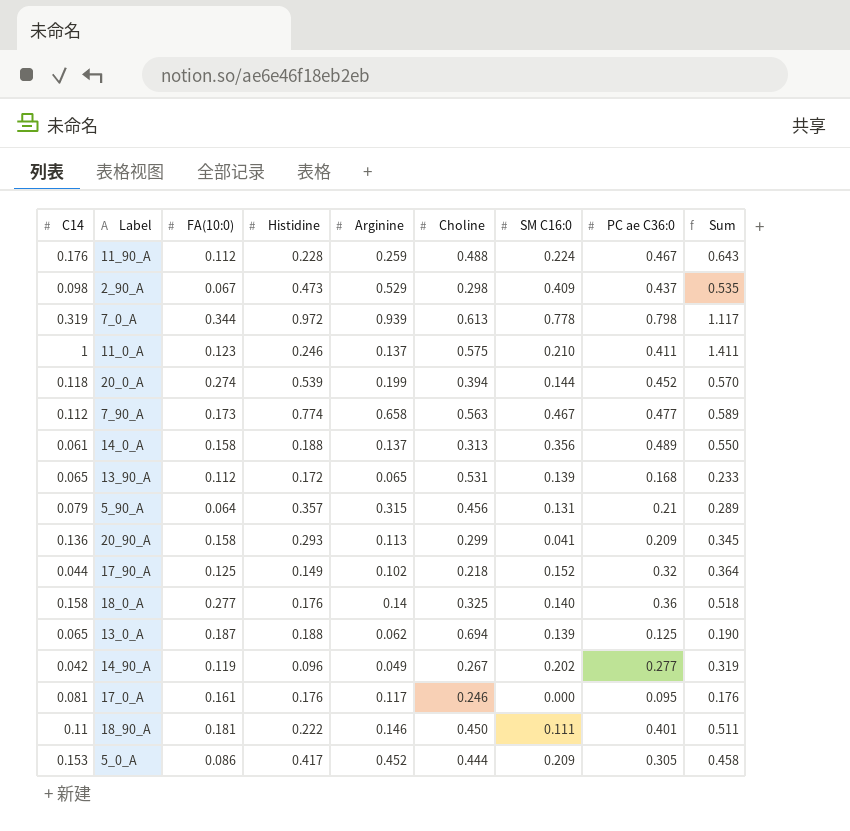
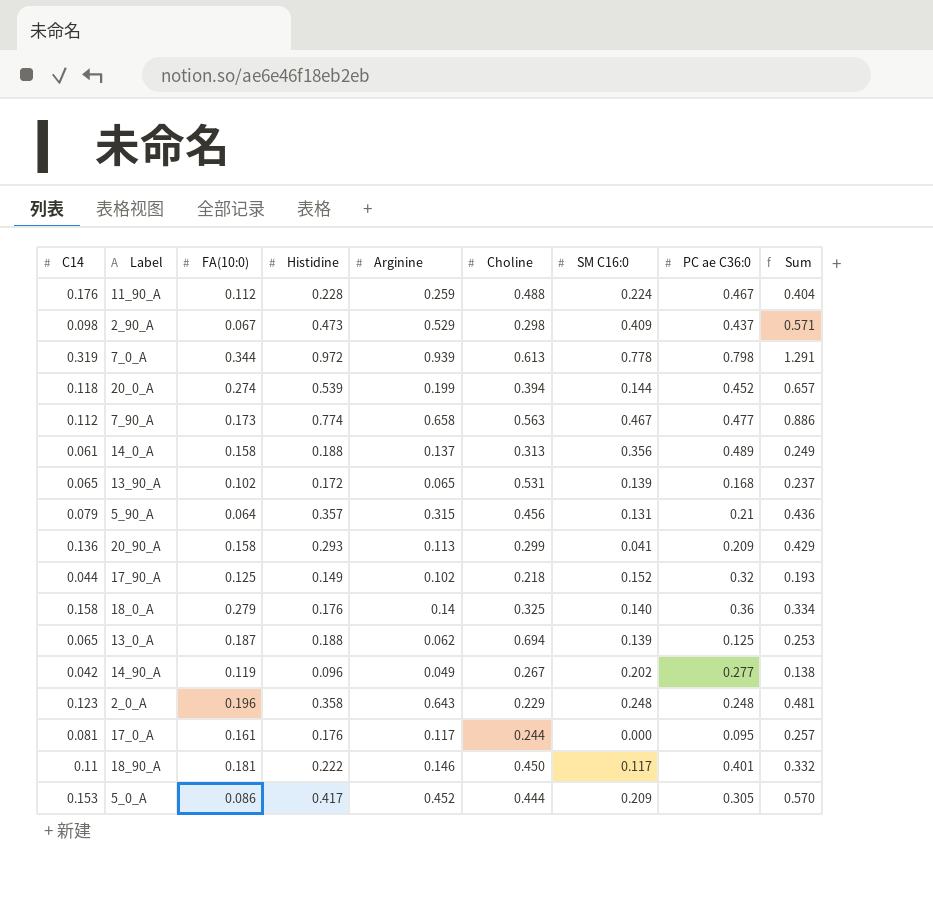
column Sum | formula: [C14] + [PC ae C36:0] -> [C14] + [Histidine]
row 11_0_A: 1 | 0.123 | 0.246 | 0.137 | 0.575 | 0.210 | 0.411 | 1.411 -> none
13_90_A | FA(10:0): 0.112 -> 0.102
18_0_A | FA(10:0): 0.277 -> 0.279
row 2_0_A: none -> 0.123 | 0.196 | 0.358 | 0.643 | 0.229 | 0.248 | 0.248 | 0.481
17_0_A | Choline: 0.246 -> 0.244
18_90_A | SM C16:0: 0.111 -> 0.117

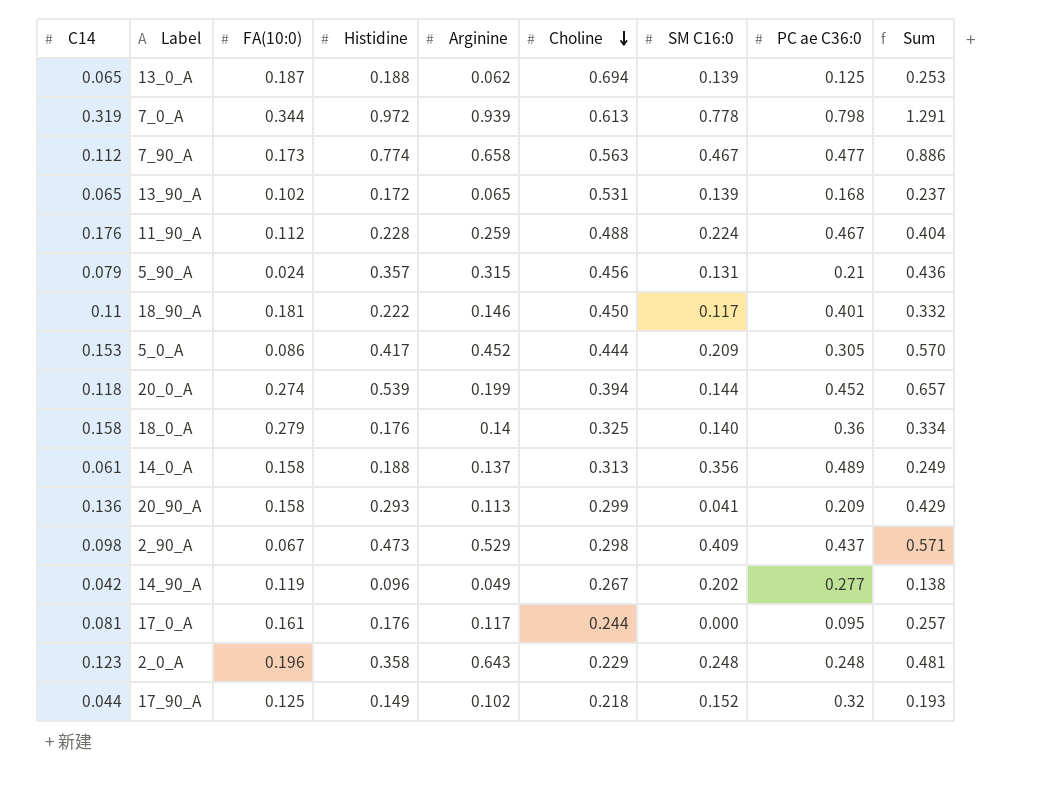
row order: none -> Choline descending
5_90_A | FA(10:0): 0.064 -> 0.024

